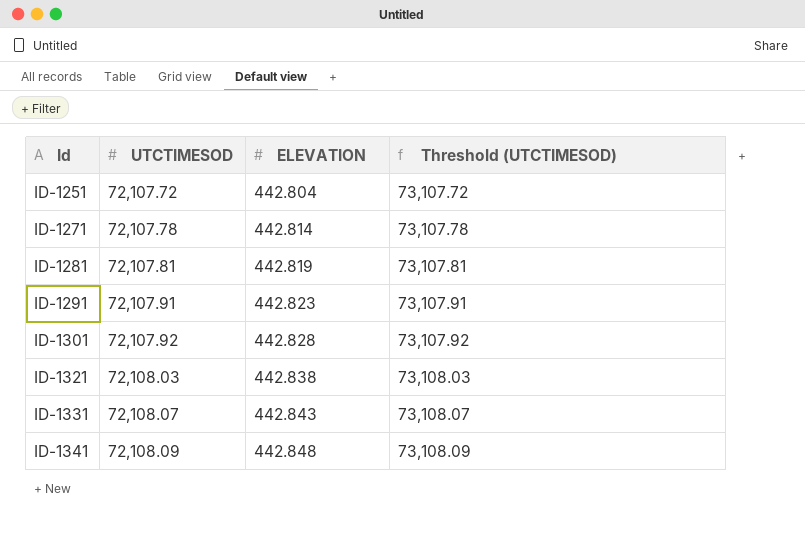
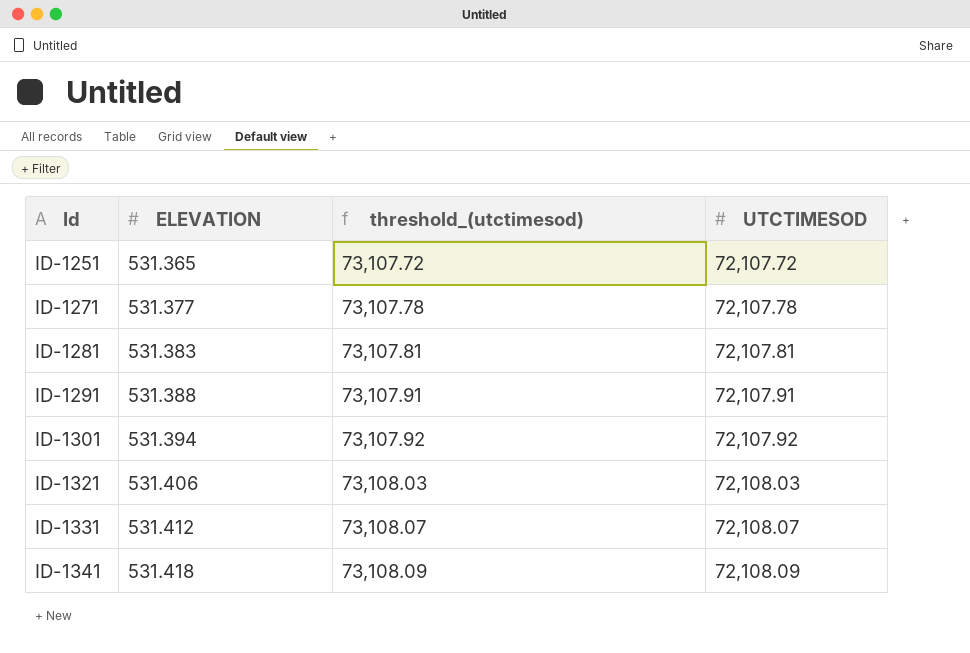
column name: Threshold (UTCTIMESOD) -> threshold_(utctimesod)
column UTCTIMESOD | position: 2 -> 4
ID-1251 | ELEVATION: 442.804 -> 531.365
ID-1271 | ELEVATION: 442.814 -> 531.377
ID-1281 | ELEVATION: 442.819 -> 531.383
ID-1291 | ELEVATION: 442.823 -> 531.388
ID-1301 | ELEVATION: 442.828 -> 531.394
ID-1321 | ELEVATION: 442.838 -> 531.406
ID-1331 | ELEVATION: 442.843 -> 531.412
ID-1341 | ELEVATION: 442.848 -> 531.418

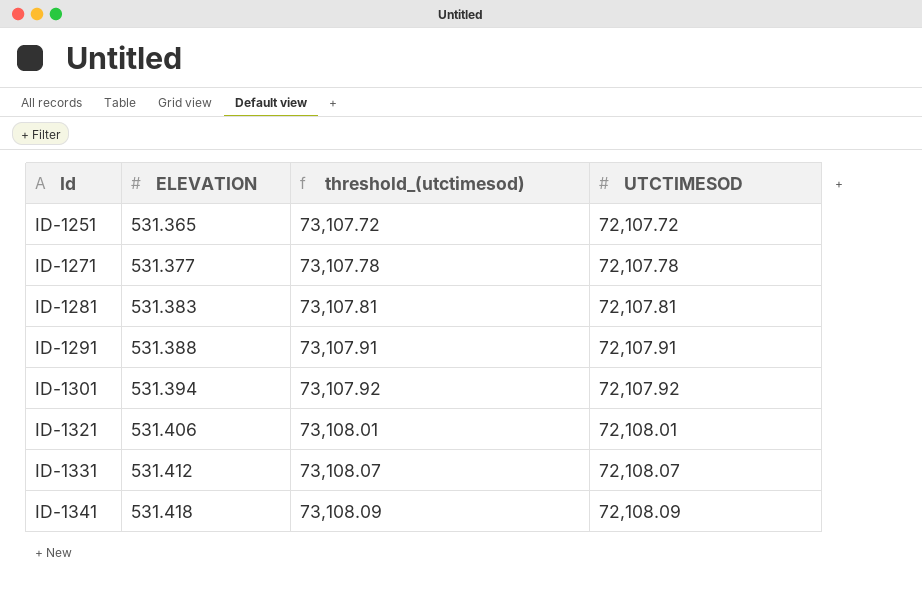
ID-1321 | threshold_(utctimesod): 73,108.03 -> 73,108.01
ID-1321 | UTCTIMESOD: 72,108.03 -> 72,108.01

